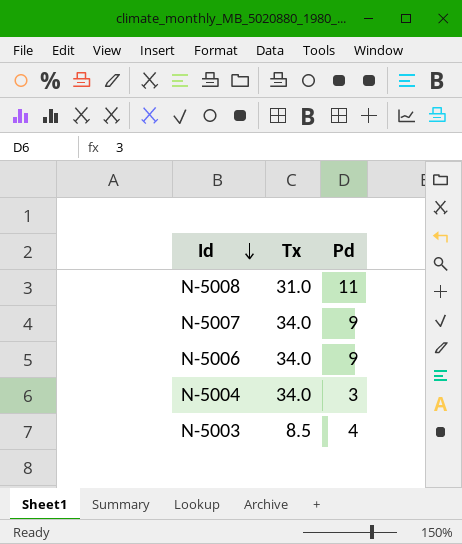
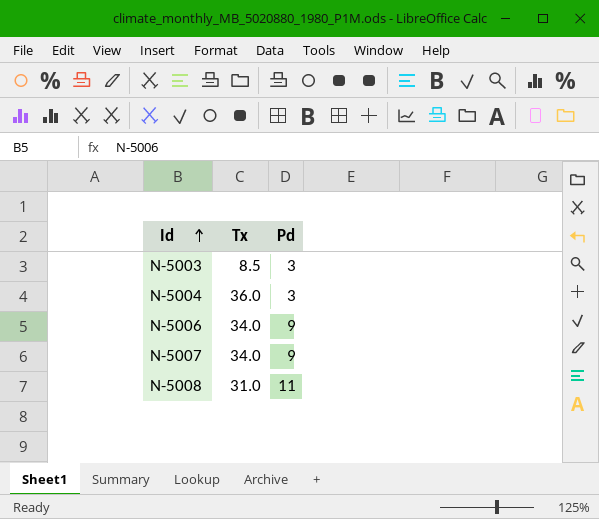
row order: Id descending -> Id ascending
N-5003 | Pd: 4 -> 3
N-5004 | Tx: 34.0 -> 36.0

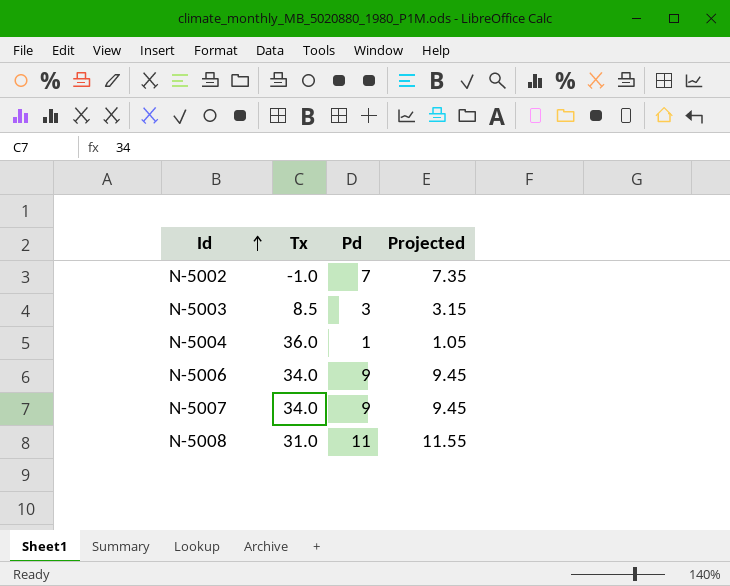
column Projected | formula: none -> [Pd] * 1.05
row N-5002: none -> -1.0 | 7 | 7.35
N-5004 | Pd: 3 -> 1

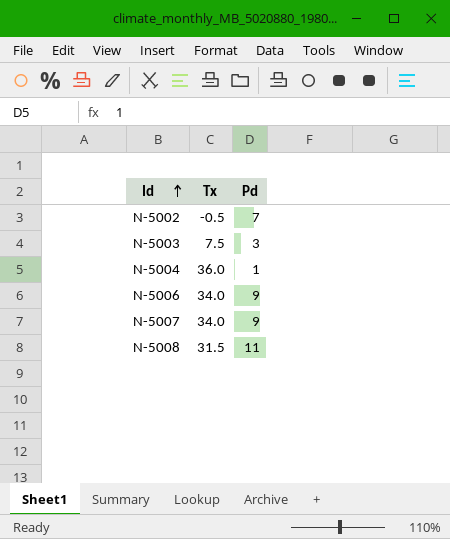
column Projected | formula: [Pd] * 1.05 -> none
N-5002 | Tx: -1.0 -> -0.5
N-5003 | Tx: 8.5 -> 7.5
N-5008 | Tx: 31.0 -> 31.5

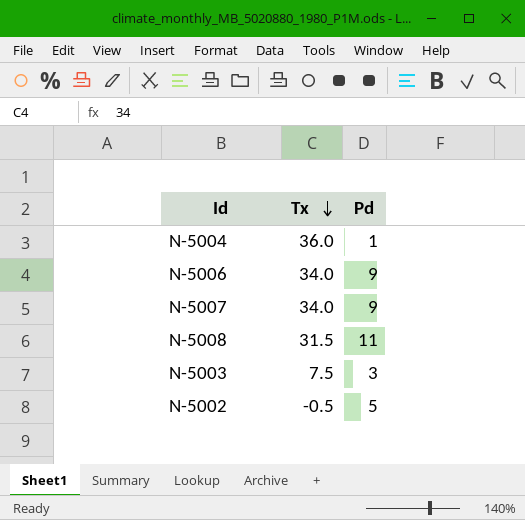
row order: Id ascending -> Tx descending
N-5002 | Pd: 7 -> 5

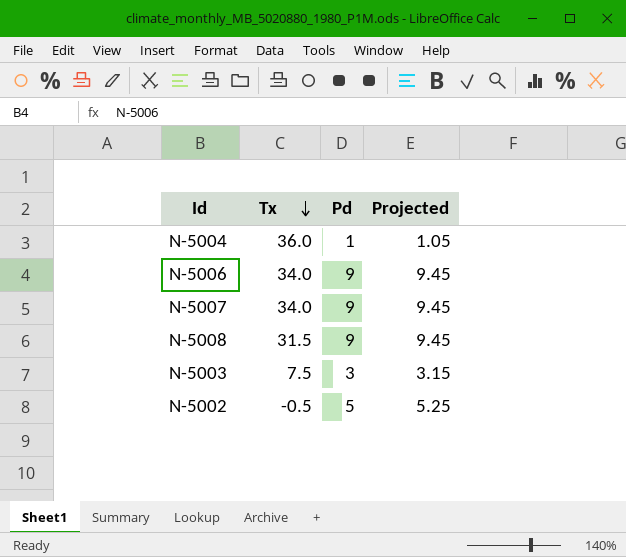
column Projected | formula: none -> [Pd] * 1.05
N-5008 | Pd: 11 -> 9

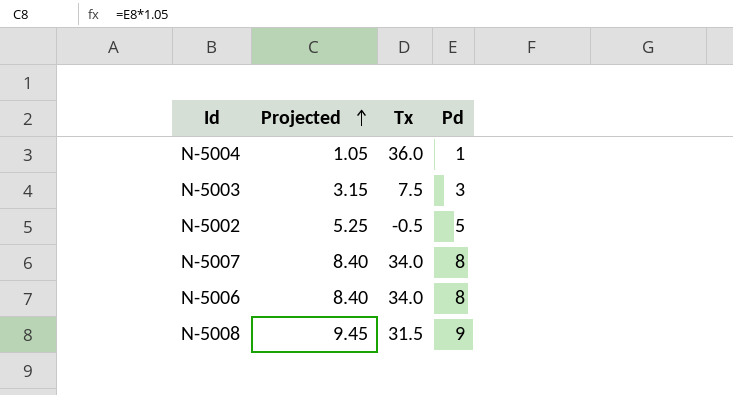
row order: Tx descending -> Projected ascending
column Projected | position: 4 -> 2
N-5007 | Projected: 9.45 -> 8.40
N-5007 | Pd: 9 -> 8
N-5006 | Projected: 9.45 -> 8.40
N-5006 | Pd: 9 -> 8

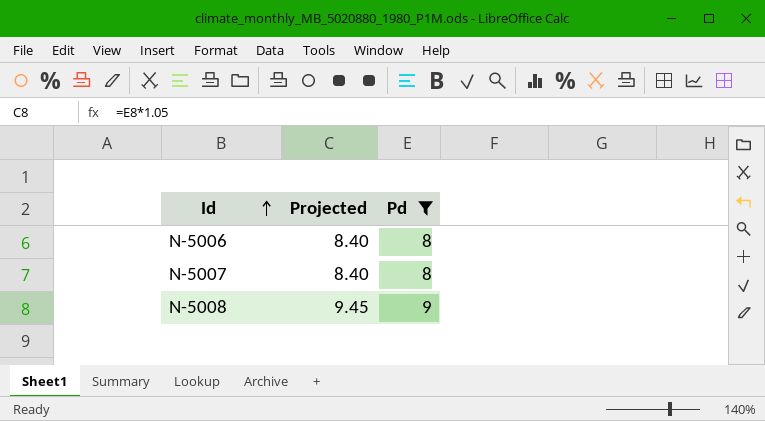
filter: none -> Pd >= 8
row order: Projected ascending -> Id ascending
column Tx | position: 3 -> none

